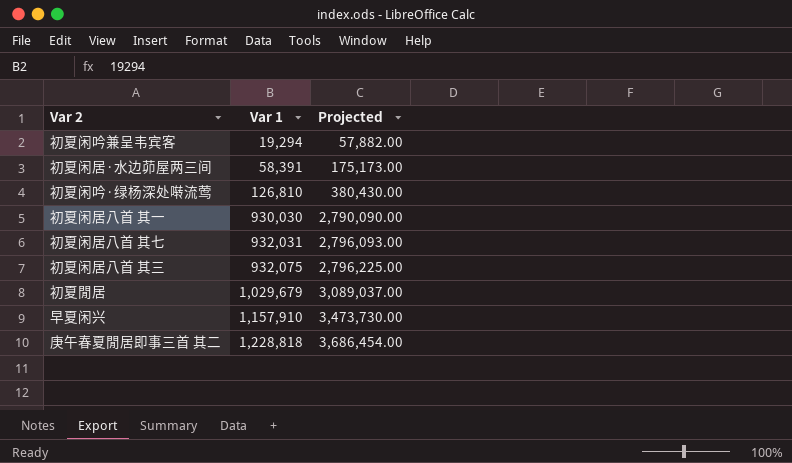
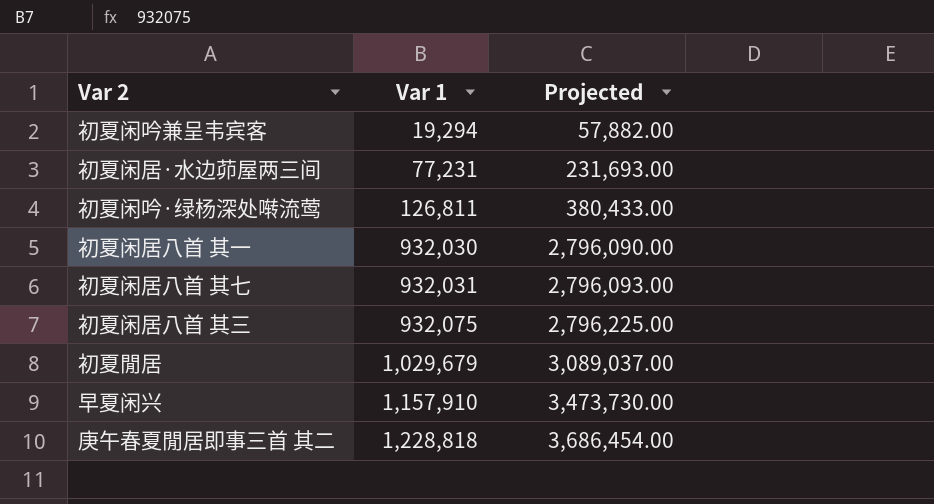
初夏闲居·水边茆屋两三间 | Var 1: 58,391 -> 77,231
初夏闲居·水边茆屋两三间 | Projected: 175,173.00 -> 231,693.00
初夏闲吟·绿杨深处啭流莺 | Var 1: 126,810 -> 126,811
初夏闲吟·绿杨深处啭流莺 | Projected: 380,430.00 -> 380,433.00
初夏闲居八首 其一 | Var 1: 930,030 -> 932,030
初夏闲居八首 其一 | Projected: 2,790,090.00 -> 2,796,090.00

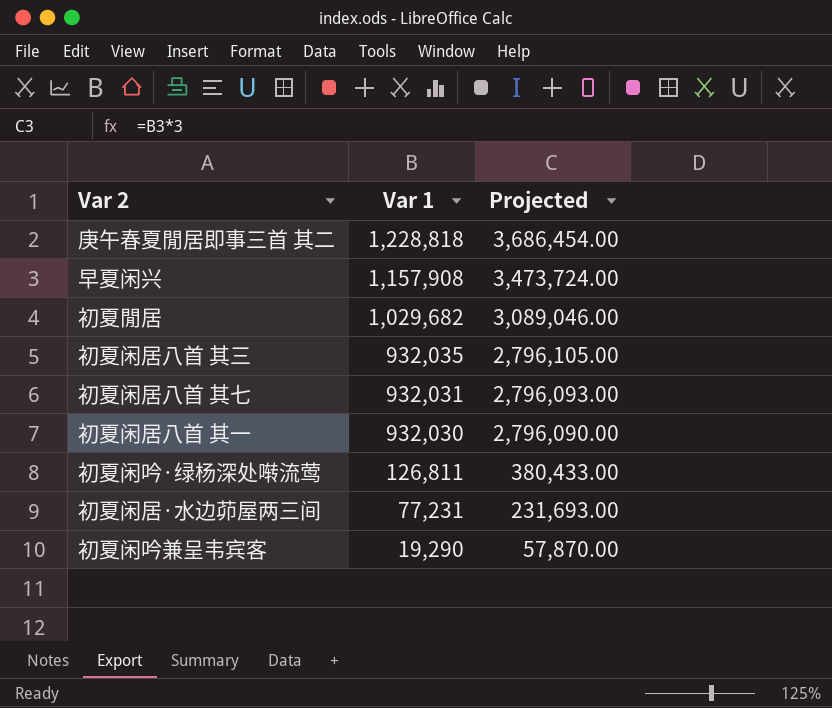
row order: Var 1 ascending -> Var 1 descending
早夏闲兴 | Var 1: 1,157,910 -> 1,157,908
早夏闲兴 | Projected: 3,473,730.00 -> 3,473,724.00
初夏閒居 | Var 1: 1,029,679 -> 1,029,682
初夏閒居 | Projected: 3,089,037.00 -> 3,089,046.00
初夏闲居八首 其三 | Var 1: 932,075 -> 932,035
初夏闲居八首 其三 | Projected: 2,796,225.00 -> 2,796,105.00
初夏闲吟兼呈韦宾客 | Var 1: 19,294 -> 19,290
初夏闲吟兼呈韦宾客 | Projected: 57,882.00 -> 57,870.00

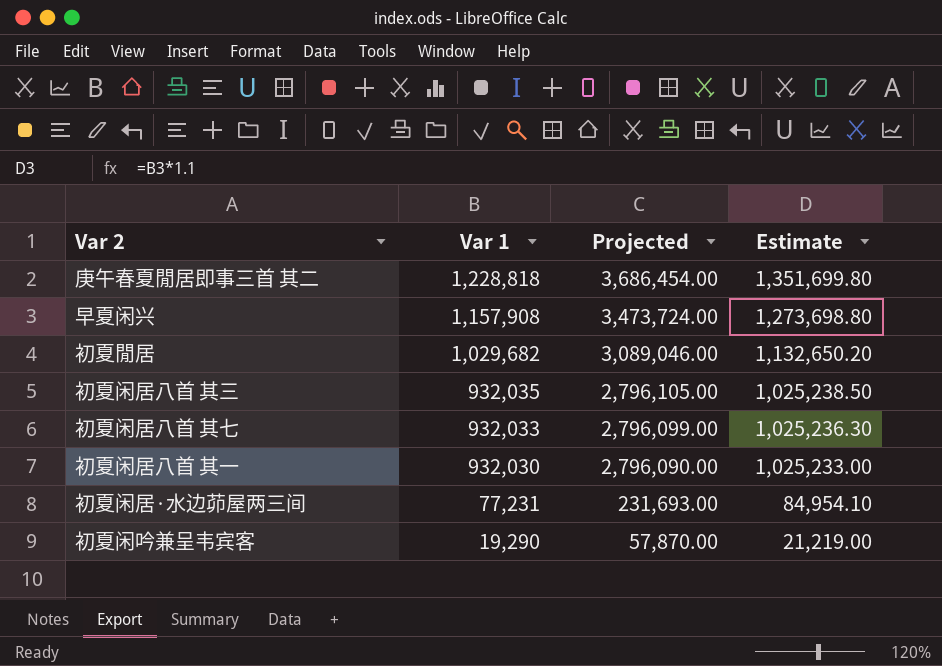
column Estimate | formula: none -> [Var 1] * 1.1
row 初夏闲吟·绿杨深处啭流莺: 126,811 | 380,433.00 -> none
初夏闲居八首 其七 | Var 1: 932,031 -> 932,033
初夏闲居八首 其七 | Projected: 2,796,093.00 -> 2,796,099.00

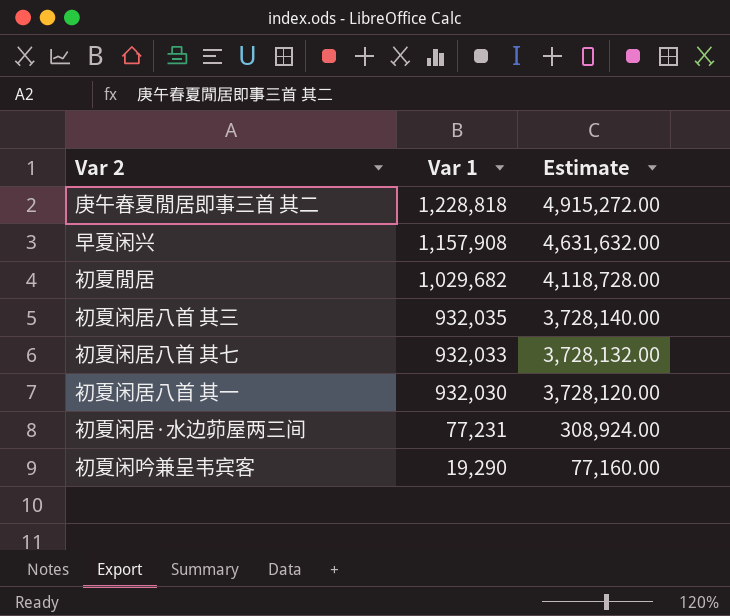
column Projected | formula: [Var 1] * 3 -> none
column Estimate | formula: [Var 1] * 1.1 -> [Var 1] * 4

